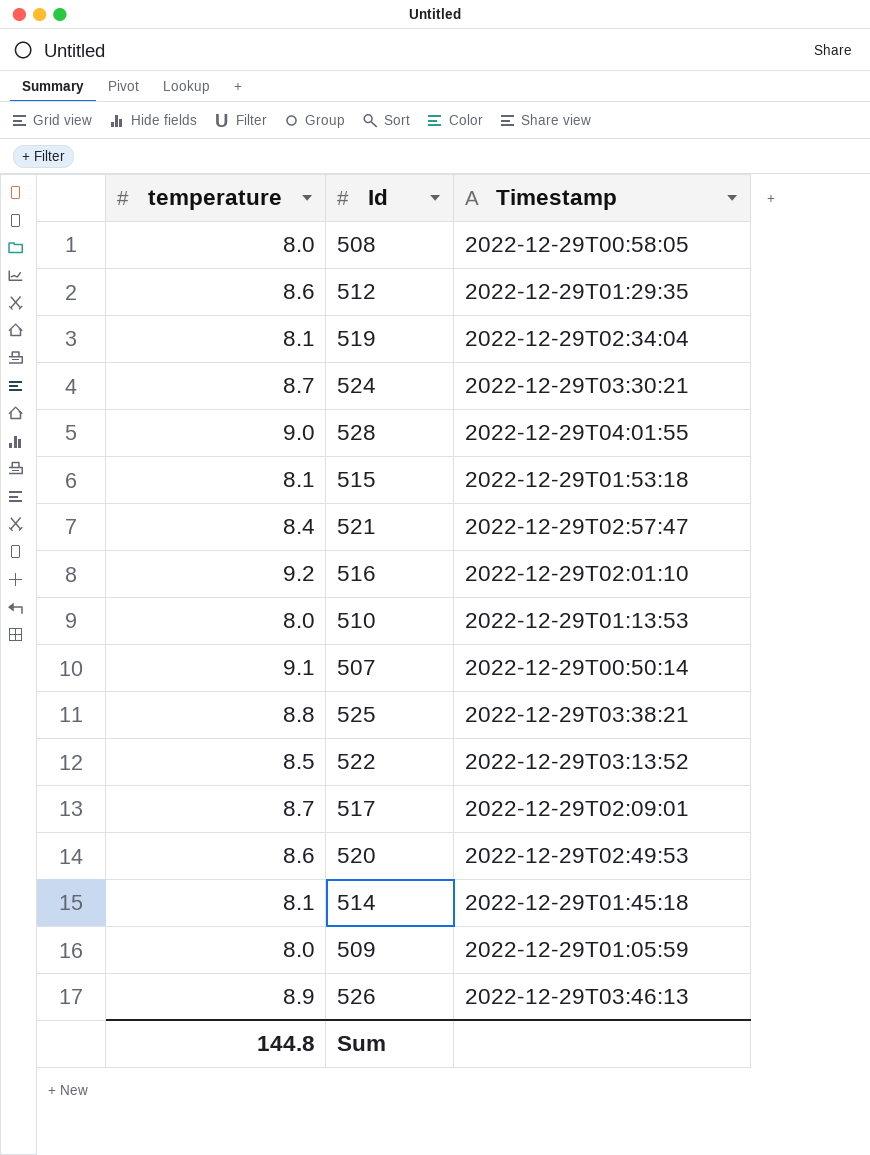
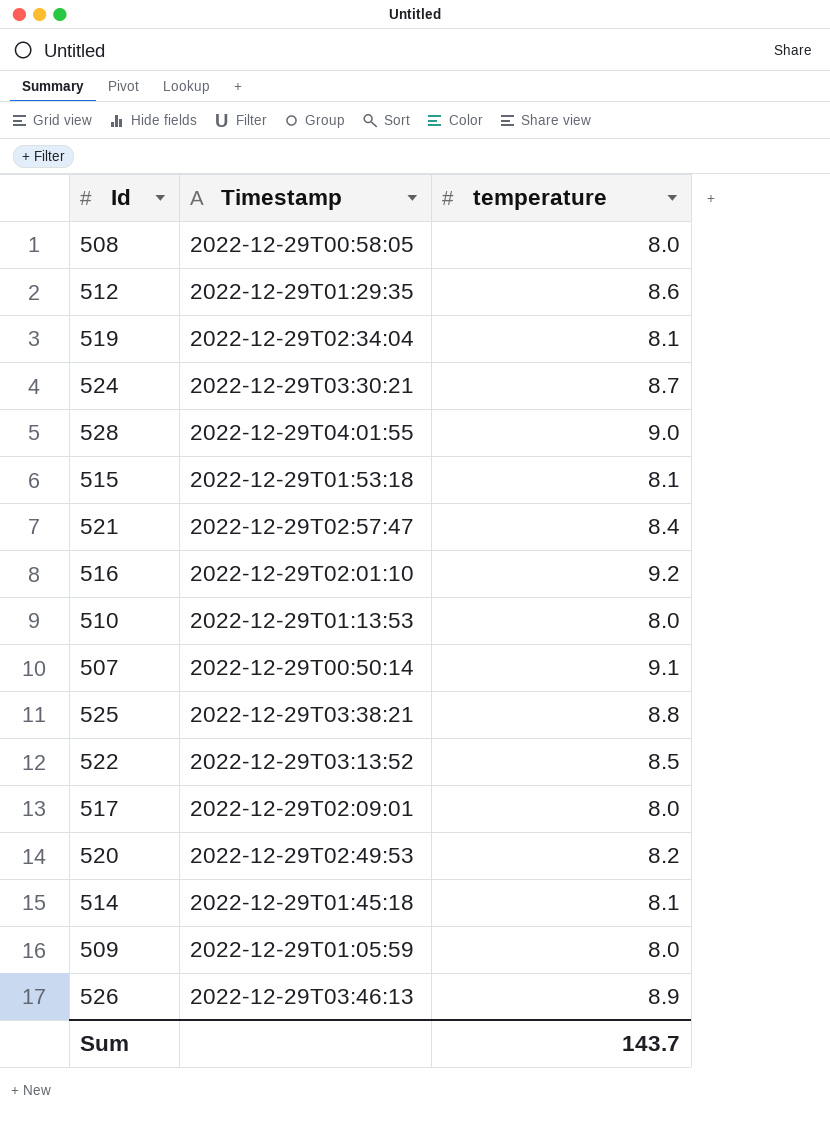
column temperature | position: 1 -> 3
517 | temperature: 8.7 -> 8.0
520 | temperature: 8.6 -> 8.2
Sum | temperature: 144.8 -> 143.7

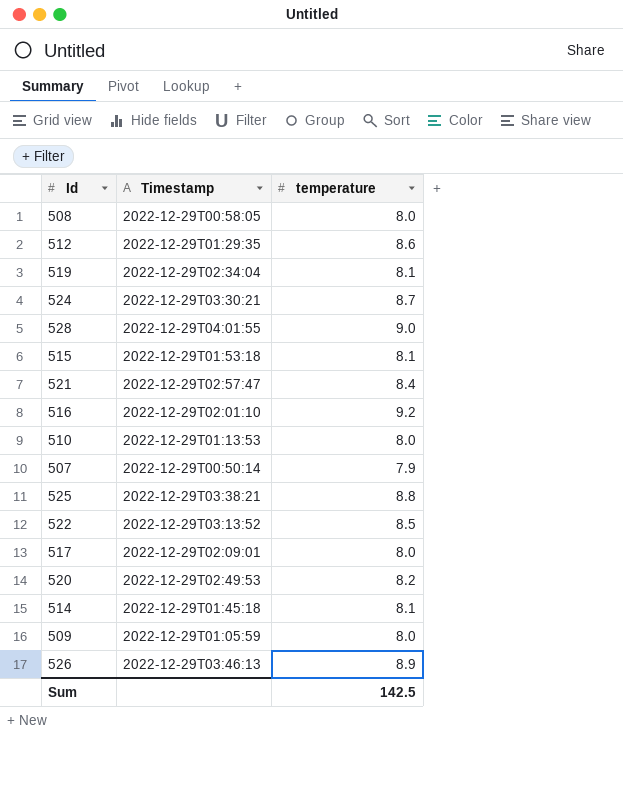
507 | temperature: 9.1 -> 7.9
Sum | temperature: 143.7 -> 142.5

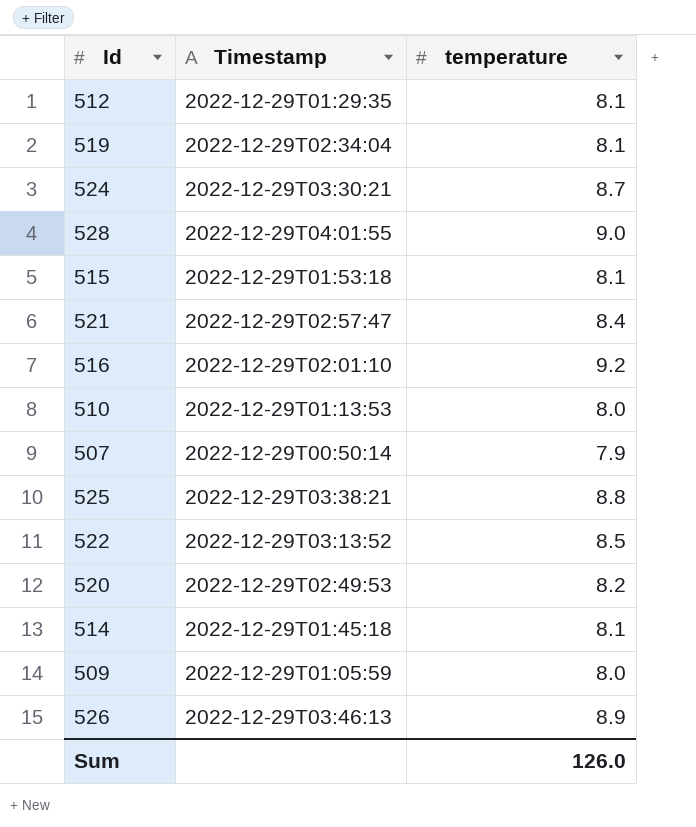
row 508: 2022-12-29T00:58:05 | 8.0 -> none
row 517: 2022-12-29T02:09:01 | 8.0 -> none
512 | temperature: 8.6 -> 8.1
Sum | temperature: 142.5 -> 126.0

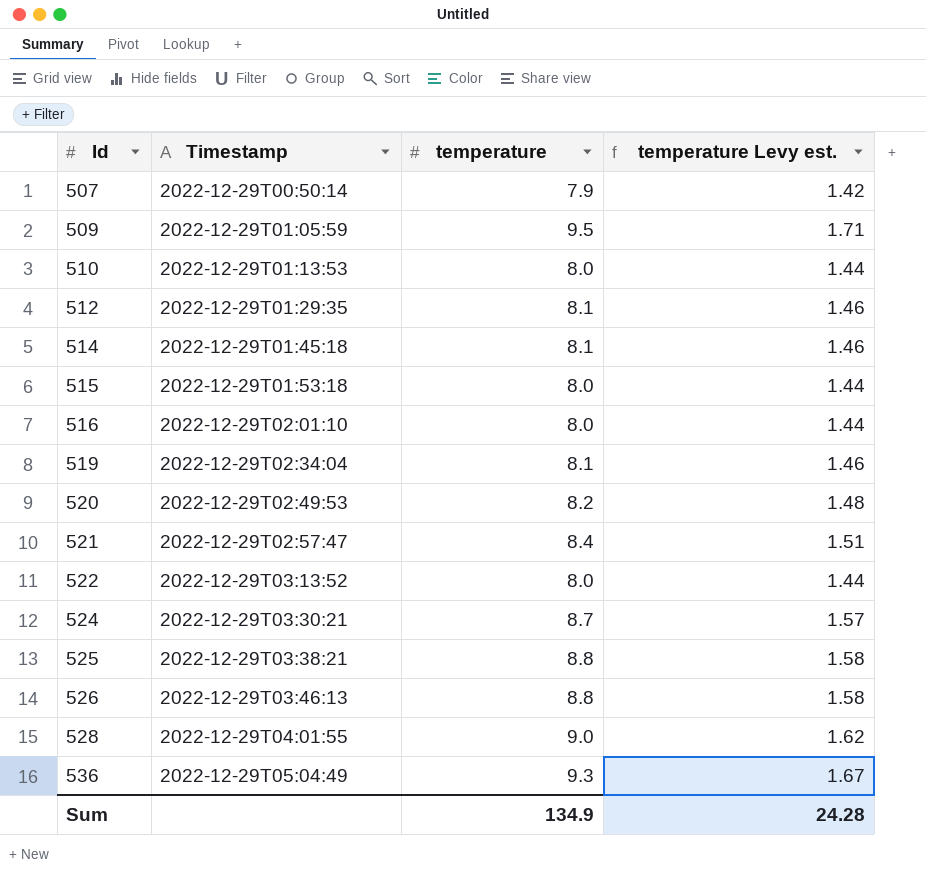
row order: none -> Id ascending
column temperature Levy est. | formula: none -> [temperature] * 0.18
509 | temperature: 8.0 -> 9.5
515 | temperature: 8.1 -> 8.0
516 | temperature: 9.2 -> 8.0
522 | temperature: 8.5 -> 8.0
526 | temperature: 8.9 -> 8.8
row 536: none -> 2022-12-29T05:04:49 | 9.3 | 1.67
Sum | temperature: 126.0 -> 134.9

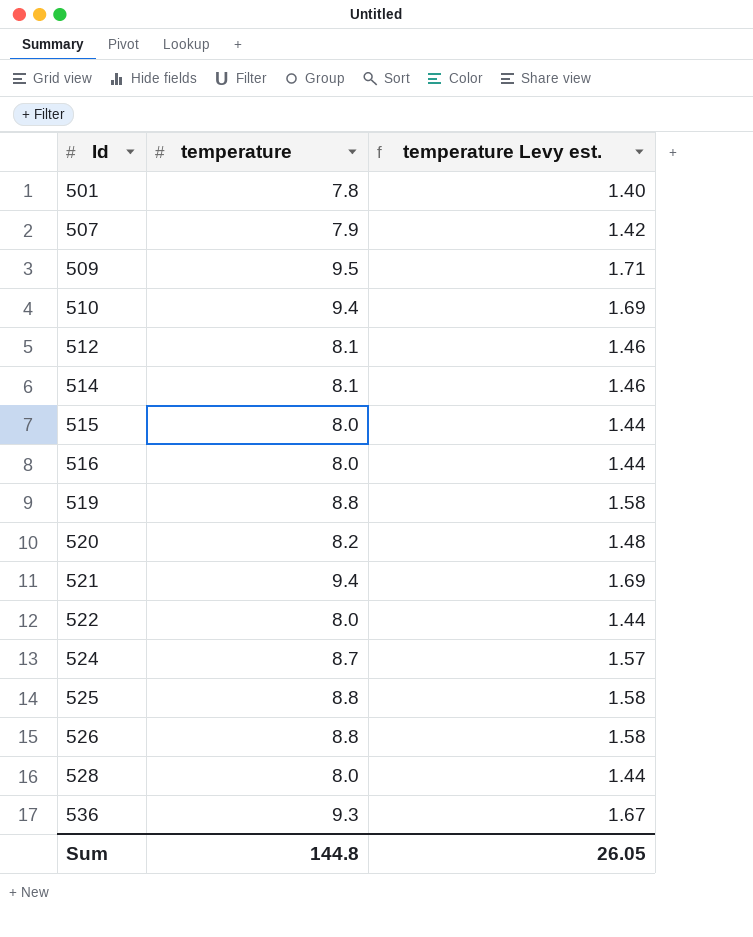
column Timestamp | position: 2 -> none
row 501: none -> 7.8 | 1.40
510 | temperature: 8.0 -> 9.4
510 | temperature Levy est.: 1.44 -> 1.69
519 | temperature: 8.1 -> 8.8
519 | temperature Levy est.: 1.46 -> 1.58
521 | temperature: 8.4 -> 9.4
521 | temperature Levy est.: 1.51 -> 1.69
528 | temperature: 9.0 -> 8.0
528 | temperature Levy est.: 1.62 -> 1.44
Sum | temperature: 134.9 -> 144.8
Sum | temperature Levy est.: 24.28 -> 26.05

